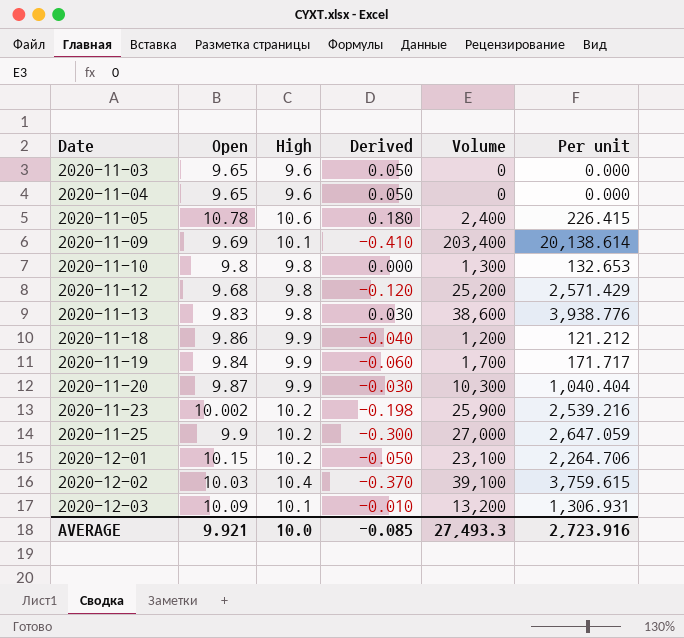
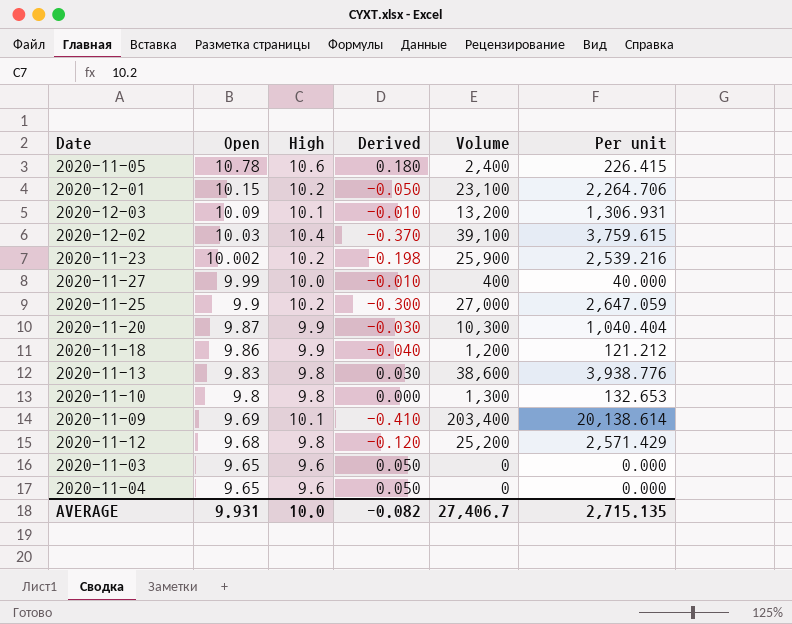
row order: Date ascending -> Open descending
row 2020-11-19: 9.84 | 9.9 | -0.060 | 1,700 | 171.717 -> none
row 2020-11-27: none -> 9.99 | 10.0 | -0.010 | 400 | 40.000
AVERAGE | Open: 9.921 -> 9.931
AVERAGE | Derived: -0.085 -> -0.082
AVERAGE | Volume: 27,493.3 -> 27,406.7
AVERAGE | Per unit: 2,723.916 -> 2,715.135

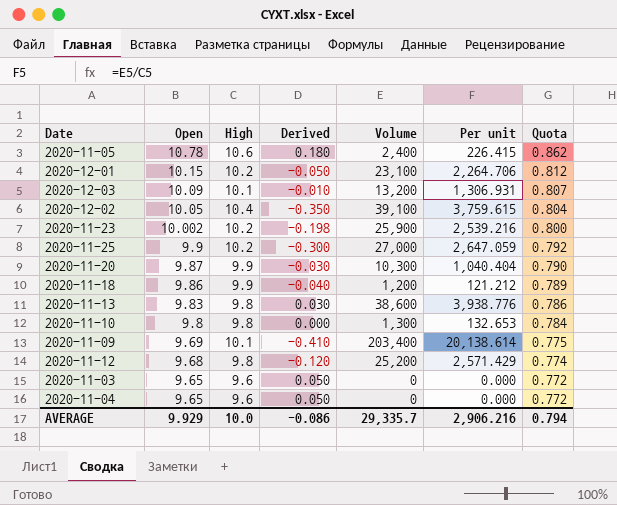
column Quota | formula: none -> [Open] * 0.08
row 2020-11-27: 9.99 | 10.0 | -0.010 | 400 | 40.000 -> none
2020-12-02 | Open: 10.03 -> 10.05
2020-12-02 | Derived: -0.370 -> -0.350
AVERAGE | Open: 9.931 -> 9.929
AVERAGE | Derived: -0.082 -> -0.086
AVERAGE | Volume: 27,406.7 -> 29,335.7
AVERAGE | Per unit: 2,715.135 -> 2,906.216

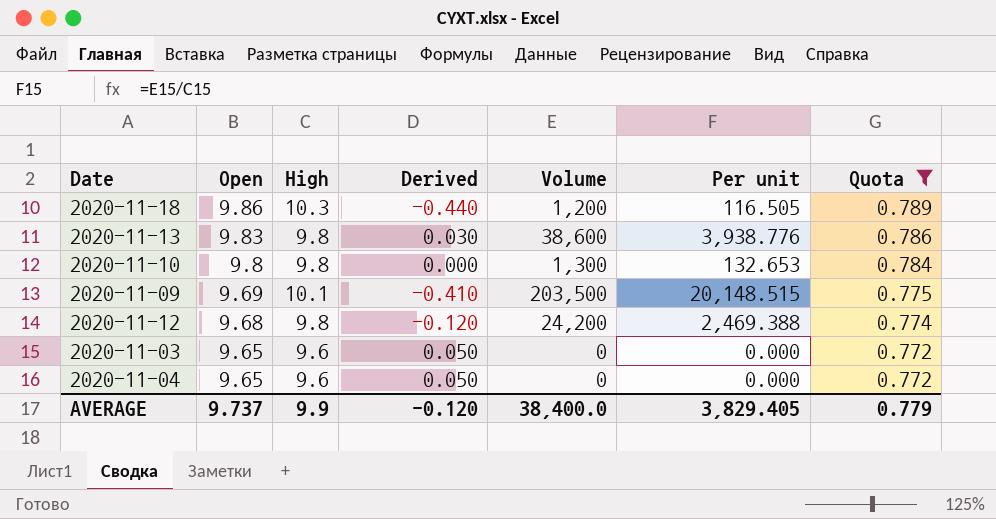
filter: none -> Quota <= 0.789
2020-11-18 | High: 9.9 -> 10.3
2020-11-18 | Derived: -0.040 -> -0.440
2020-11-18 | Per unit: 121.212 -> 116.505
2020-11-09 | Volume: 203,400 -> 203,500
2020-11-09 | Per unit: 20,138.614 -> 20,148.515
2020-11-12 | Volume: 25,200 -> 24,200
2020-11-12 | Per unit: 2,571.429 -> 2,469.388
AVERAGE | Open: 9.929 -> 9.737
AVERAGE | High: 10.0 -> 9.9
AVERAGE | Derived: -0.086 -> -0.120
AVERAGE | Volume: 29,335.7 -> 38,400.0
AVERAGE | Per unit: 2,906.216 -> 3,829.405
AVERAGE | Quota: 0.794 -> 0.779

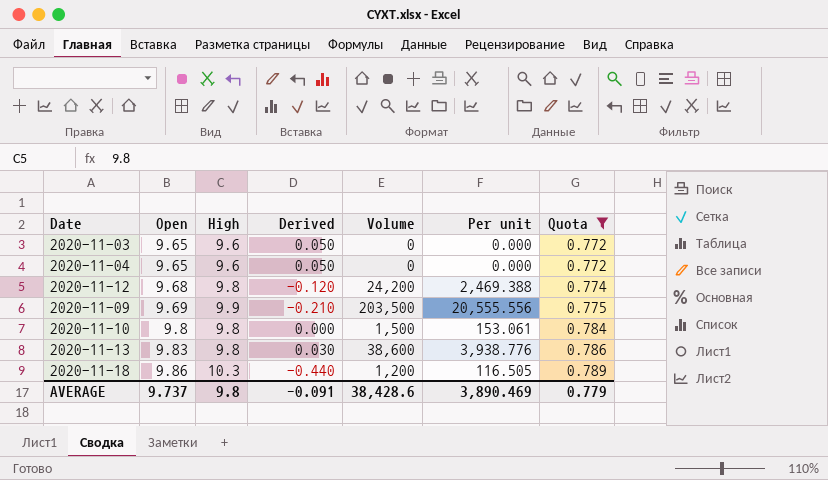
row order: Open descending -> Open ascending
2020-11-09 | High: 10.1 -> 9.9
2020-11-09 | Derived: -0.410 -> -0.210
2020-11-09 | Per unit: 20,148.515 -> 20,555.556
2020-11-10 | Volume: 1,300 -> 1,500
2020-11-10 | Per unit: 132.653 -> 153.061
AVERAGE | High: 9.9 -> 9.8
AVERAGE | Derived: -0.120 -> -0.091
AVERAGE | Volume: 38,400.0 -> 38,428.6
AVERAGE | Per unit: 3,829.405 -> 3,890.469

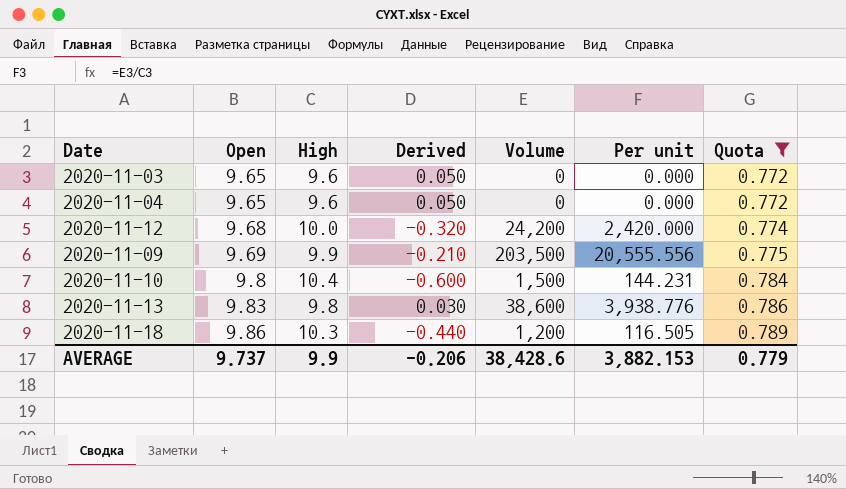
2020-11-12 | High: 9.8 -> 10.0
2020-11-12 | Derived: -0.120 -> -0.320
2020-11-12 | Per unit: 2,469.388 -> 2,420.000
2020-11-10 | High: 9.8 -> 10.4
2020-11-10 | Derived: 0.000 -> -0.600
2020-11-10 | Per unit: 153.061 -> 144.231
AVERAGE | High: 9.8 -> 9.9
AVERAGE | Derived: -0.091 -> -0.206
AVERAGE | Per unit: 3,890.469 -> 3,882.153

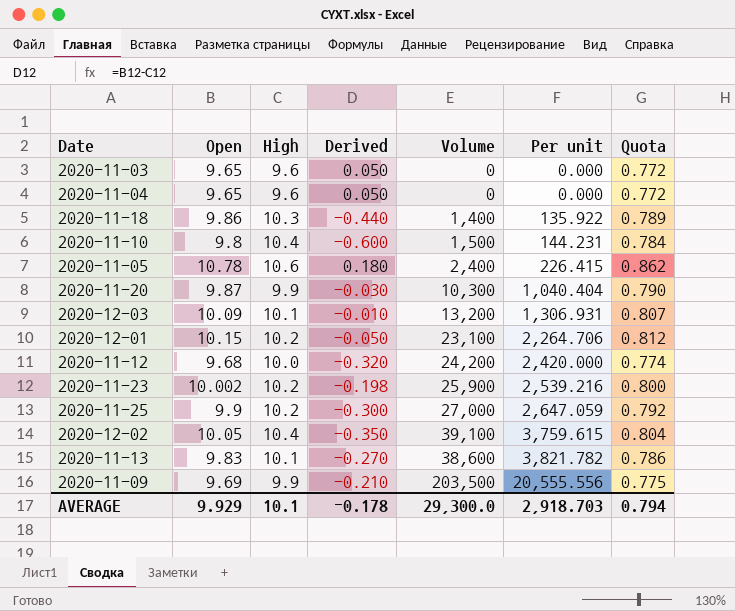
filter: Quota <= 0.789 -> none
row order: Open ascending -> Per unit ascending
2020-11-18 | Volume: 1,200 -> 1,400
2020-11-18 | Per unit: 116.505 -> 135.922
2020-11-13 | High: 9.8 -> 10.1
2020-11-13 | Derived: 0.030 -> -0.270
2020-11-13 | Per unit: 3,938.776 -> 3,821.782
AVERAGE | Open: 9.737 -> 9.929
AVERAGE | High: 9.9 -> 10.1
AVERAGE | Derived: -0.206 -> -0.178
AVERAGE | Volume: 38,428.6 -> 29,300.0
AVERAGE | Per unit: 3,882.153 -> 2,918.703
AVERAGE | Quota: 0.779 -> 0.794

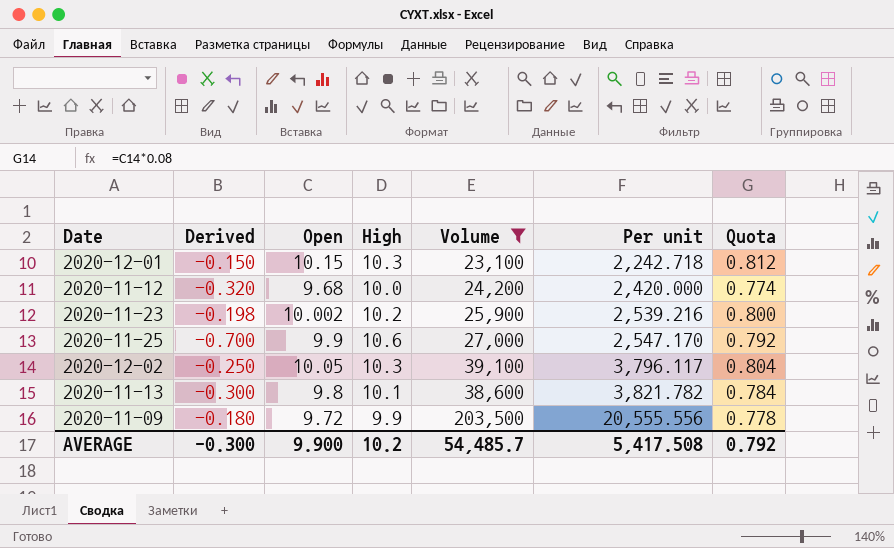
filter: none -> Volume >= 23,100
column Derived | position: 4 -> 2
2020-12-01 | Derived: -0.050 -> -0.150
2020-12-01 | High: 10.2 -> 10.3
2020-12-01 | Per unit: 2,264.706 -> 2,242.718
2020-11-25 | Derived: -0.300 -> -0.700
2020-11-25 | High: 10.2 -> 10.6
2020-11-25 | Per unit: 2,647.059 -> 2,547.170
2020-12-02 | Derived: -0.350 -> -0.250
2020-12-02 | High: 10.4 -> 10.3
2020-12-02 | Per unit: 3,759.615 -> 3,796.117
2020-11-13 | Derived: -0.270 -> -0.300
2020-11-13 | Open: 9.83 -> 9.8
2020-11-13 | Quota: 0.786 -> 0.784
2020-11-09 | Derived: -0.210 -> -0.180
2020-11-09 | Open: 9.69 -> 9.72
2020-11-09 | Quota: 0.775 -> 0.778
AVERAGE | Derived: -0.178 -> -0.300
AVERAGE | Open: 9.929 -> 9.900
AVERAGE | High: 10.1 -> 10.2
AVERAGE | Volume: 29,300.0 -> 54,485.7
AVERAGE | Per unit: 2,918.703 -> 5,417.508
AVERAGE | Quota: 0.794 -> 0.792

